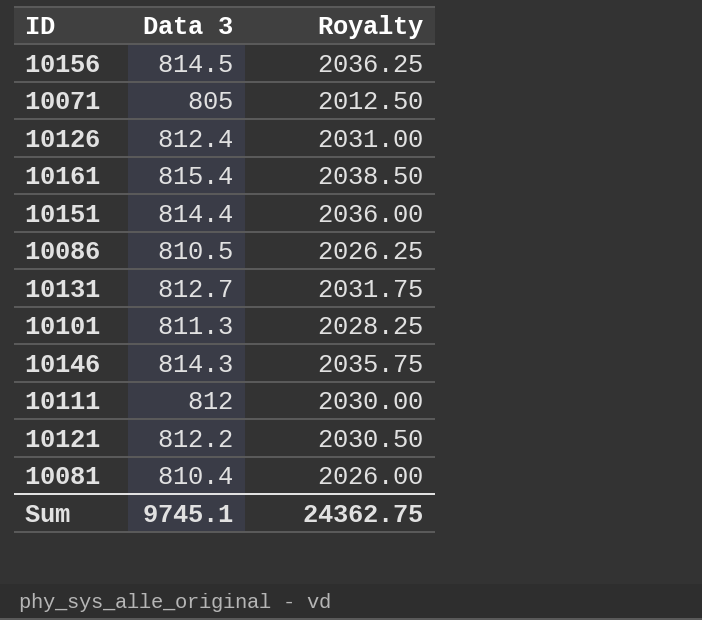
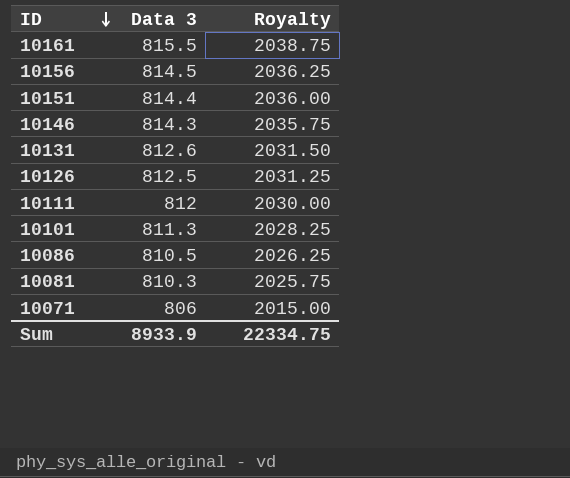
row order: none -> ID descending
row 10121: 812.2 | 2030.50 -> none
10161 | Data 3: 815.4 -> 815.5
10161 | Royalty: 2038.50 -> 2038.75
10131 | Data 3: 812.7 -> 812.6
10131 | Royalty: 2031.75 -> 2031.50
10126 | Data 3: 812.4 -> 812.5
10126 | Royalty: 2031.00 -> 2031.25
10081 | Data 3: 810.4 -> 810.3
10081 | Royalty: 2026.00 -> 2025.75
10071 | Data 3: 805 -> 806
10071 | Royalty: 2012.50 -> 2015.00
Sum | Data 3: 9745.1 -> 8933.9
Sum | Royalty: 24362.75 -> 22334.75

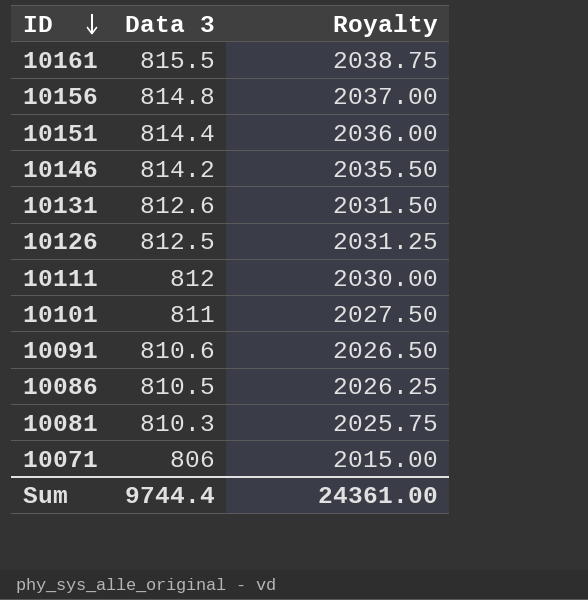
10156 | Data 3: 814.5 -> 814.8
10156 | Royalty: 2036.25 -> 2037.00
10146 | Data 3: 814.3 -> 814.2
10146 | Royalty: 2035.75 -> 2035.50
10101 | Data 3: 811.3 -> 811
10101 | Royalty: 2028.25 -> 2027.50
row 10091: none -> 810.6 | 2026.50
Sum | Data 3: 8933.9 -> 9744.4
Sum | Royalty: 22334.75 -> 24361.00

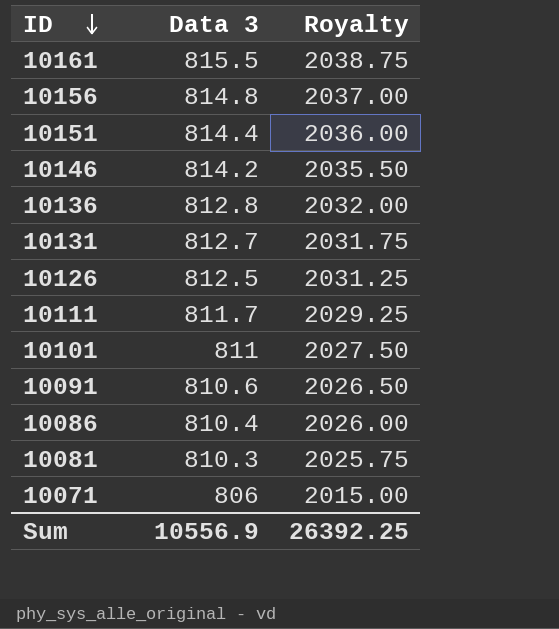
row 10136: none -> 812.8 | 2032.00
10131 | Data 3: 812.6 -> 812.7
10131 | Royalty: 2031.50 -> 2031.75
10111 | Data 3: 812 -> 811.7
10111 | Royalty: 2030.00 -> 2029.25
10086 | Data 3: 810.5 -> 810.4
10086 | Royalty: 2026.25 -> 2026.00
Sum | Data 3: 9744.4 -> 10556.9
Sum | Royalty: 24361.00 -> 26392.25

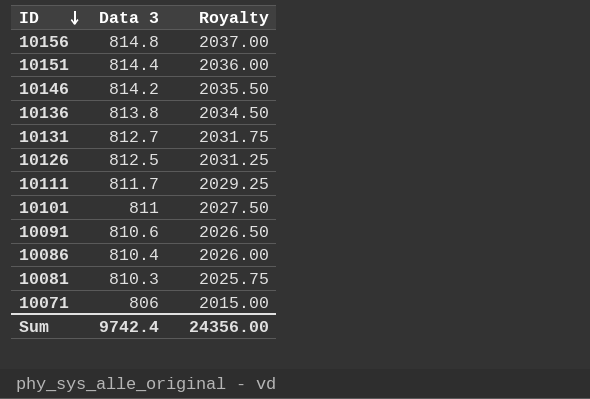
row 10161: 815.5 | 2038.75 -> none
10136 | Data 3: 812.8 -> 813.8
10136 | Royalty: 2032.00 -> 2034.50
Sum | Data 3: 10556.9 -> 9742.4
Sum | Royalty: 26392.25 -> 24356.00

